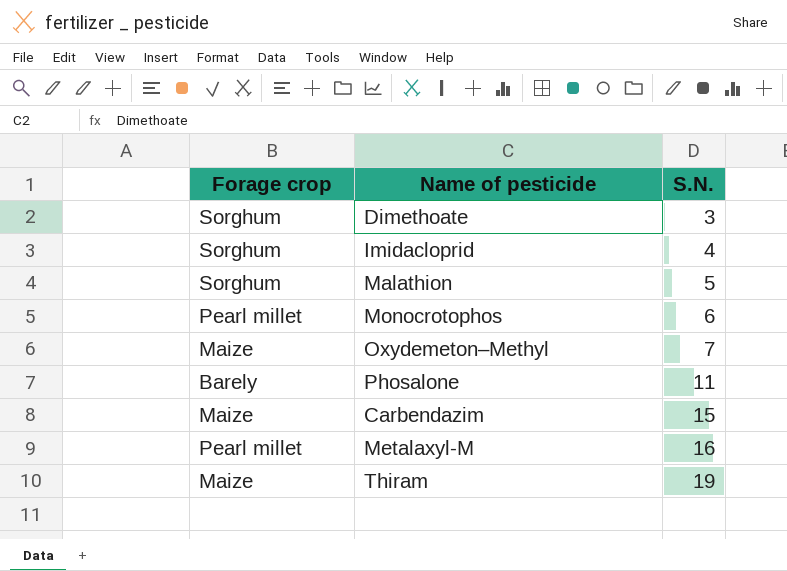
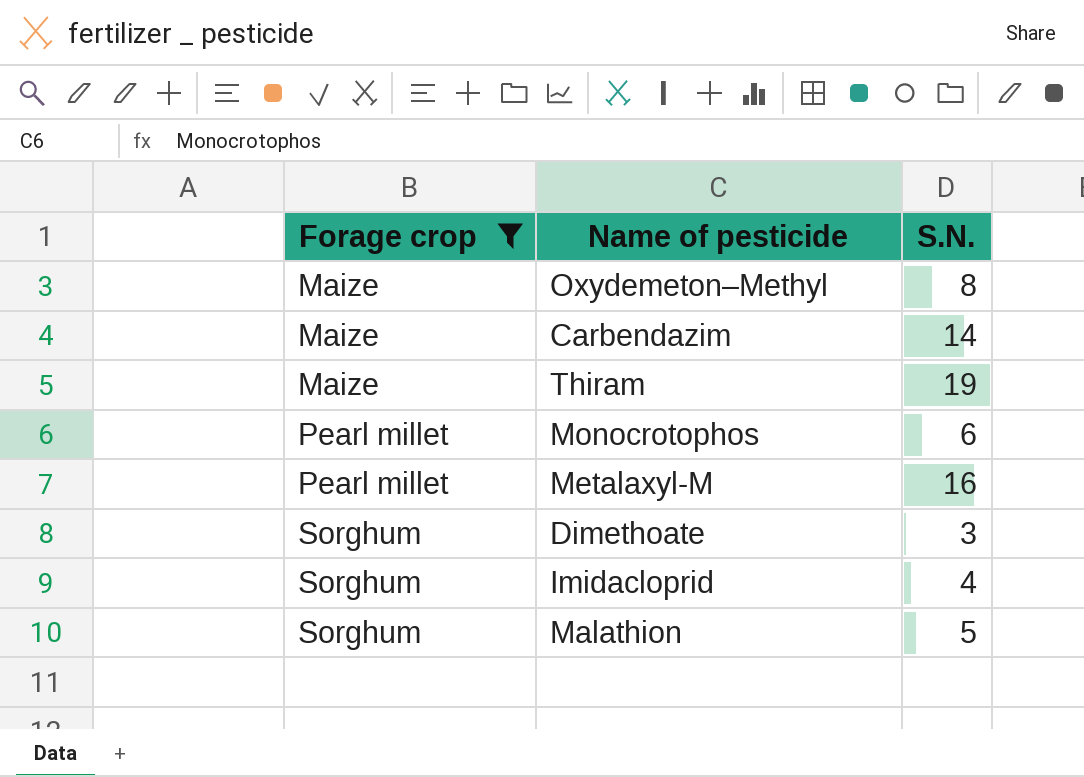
filter: none -> Forage crop != Barely
row order: S.N. ascending -> Forage crop ascending
Oxydemeton–Methyl | S.N.: 7 -> 8
Carbendazim | S.N.: 15 -> 14

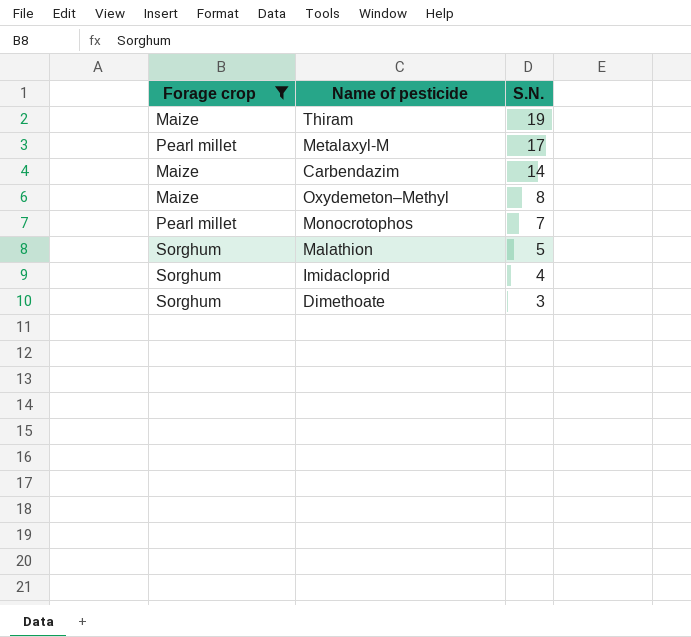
row order: Forage crop ascending -> S.N. descending
Metalaxyl-M | S.N.: 16 -> 17
Monocrotophos | S.N.: 6 -> 7

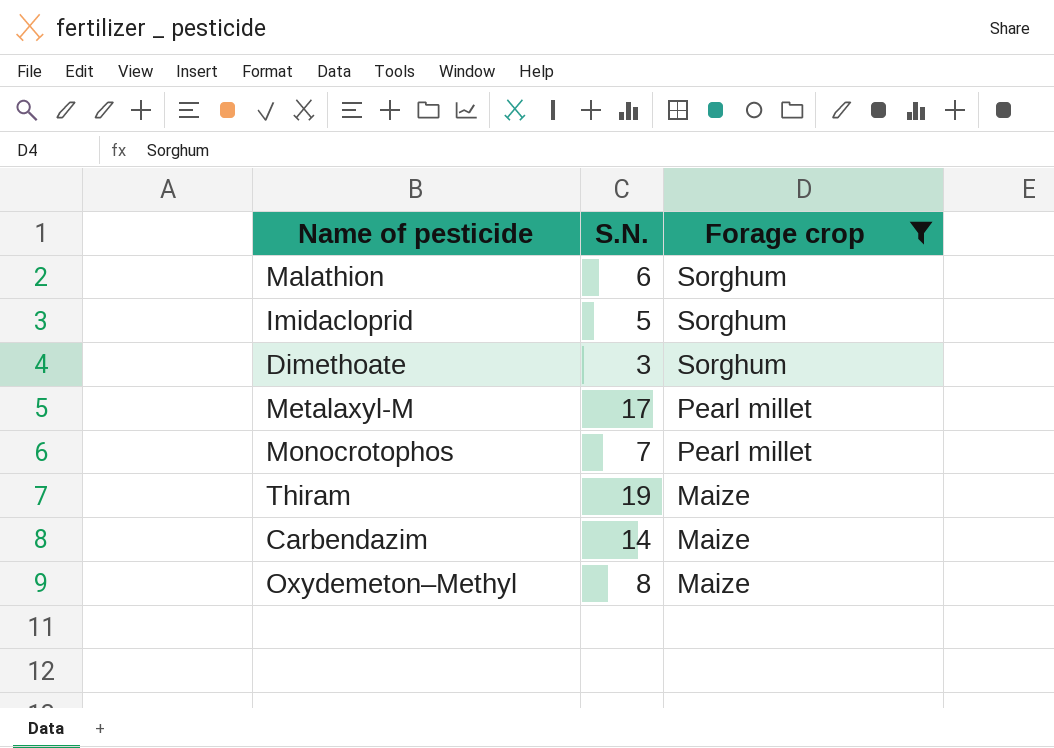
row order: S.N. descending -> Forage crop descending
column Forage crop | position: 1 -> 3
Malathion | S.N.: 5 -> 6
Imidacloprid | S.N.: 4 -> 5

